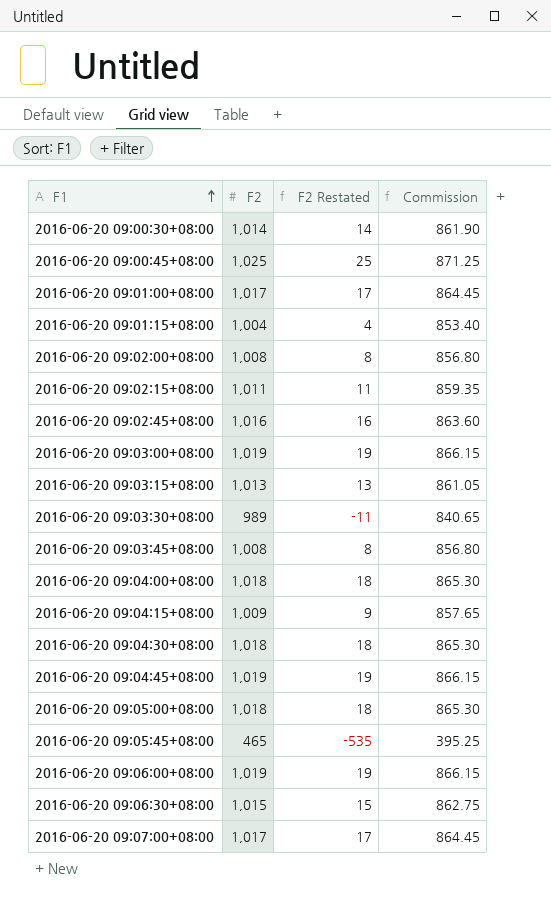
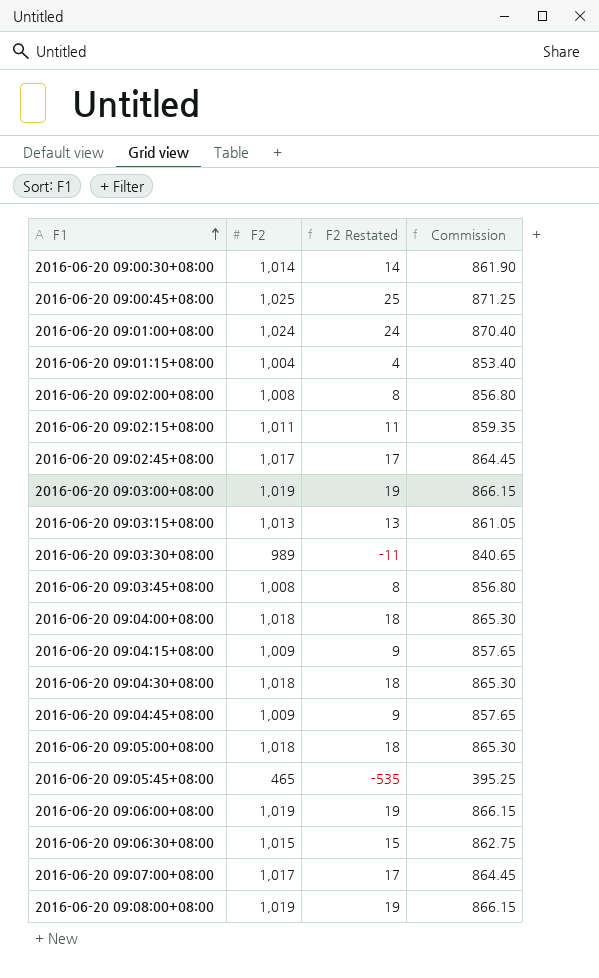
2016-06-20 09:01:00+08:00 | F2: 1,017 -> 1,024
2016-06-20 09:01:00+08:00 | F2 Restated: 17 -> 24
2016-06-20 09:01:00+08:00 | Commission: 864.45 -> 870.40
2016-06-20 09:02:45+08:00 | F2: 1,016 -> 1,017
2016-06-20 09:02:45+08:00 | F2 Restated: 16 -> 17
2016-06-20 09:02:45+08:00 | Commission: 863.60 -> 864.45
2016-06-20 09:04:45+08:00 | F2: 1,019 -> 1,009
2016-06-20 09:04:45+08:00 | F2 Restated: 19 -> 9
2016-06-20 09:04:45+08:00 | Commission: 866.15 -> 857.65
row 2016-06-20 09:08:00+08:00: none -> 1,019 | 19 | 866.15

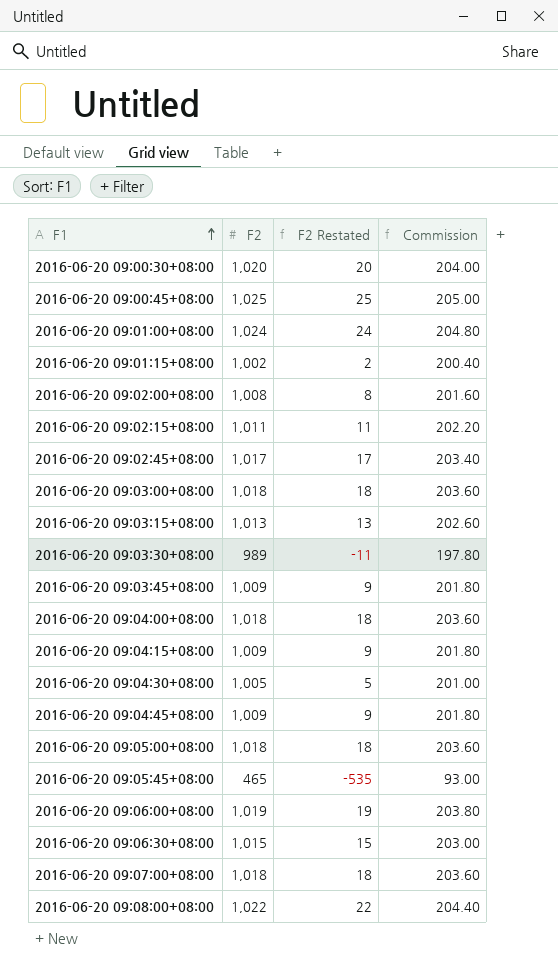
column Commission | formula: [F2] * 0.85 -> [F2] * 0.2
2016-06-20 09:00:30+08:00 | F2: 1,014 -> 1,020
2016-06-20 09:00:30+08:00 | F2 Restated: 14 -> 20
2016-06-20 09:01:15+08:00 | F2: 1,004 -> 1,002
2016-06-20 09:01:15+08:00 | F2 Restated: 4 -> 2
2016-06-20 09:03:00+08:00 | F2: 1,019 -> 1,018
2016-06-20 09:03:00+08:00 | F2 Restated: 19 -> 18
2016-06-20 09:03:45+08:00 | F2: 1,008 -> 1,009
2016-06-20 09:03:45+08:00 | F2 Restated: 8 -> 9
2016-06-20 09:04:30+08:00 | F2: 1,018 -> 1,005
2016-06-20 09:04:30+08:00 | F2 Restated: 18 -> 5
2016-06-20 09:07:00+08:00 | F2: 1,017 -> 1,018
2016-06-20 09:07:00+08:00 | F2 Restated: 17 -> 18
2016-06-20 09:08:00+08:00 | F2: 1,019 -> 1,022
2016-06-20 09:08:00+08:00 | F2 Restated: 19 -> 22

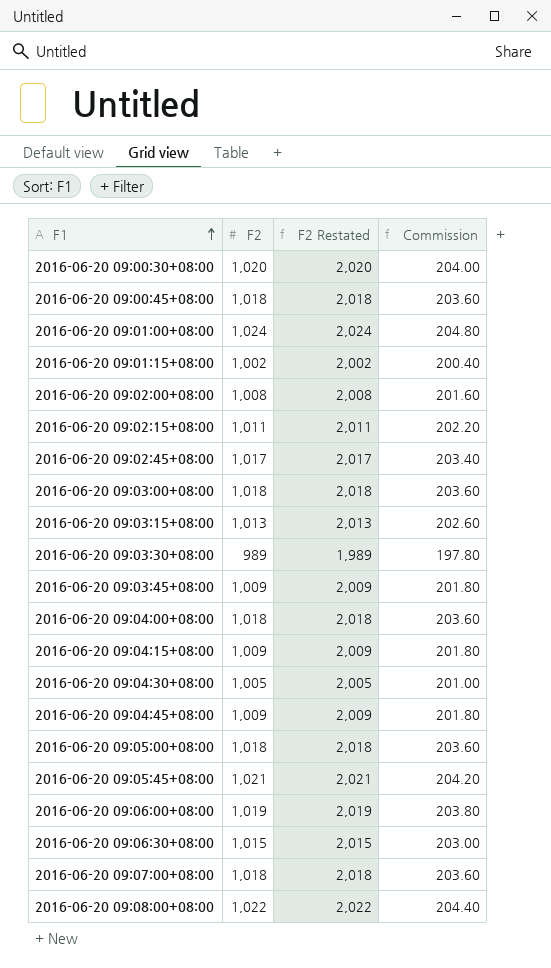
column F2 Restated | formula: [F2] - 1000 -> [F2] + 1000
2016-06-20 09:00:45+08:00 | F2: 1,025 -> 1,018
2016-06-20 09:00:45+08:00 | Commission: 205.00 -> 203.60
2016-06-20 09:05:45+08:00 | F2: 465 -> 1,021
2016-06-20 09:05:45+08:00 | Commission: 93.00 -> 204.20

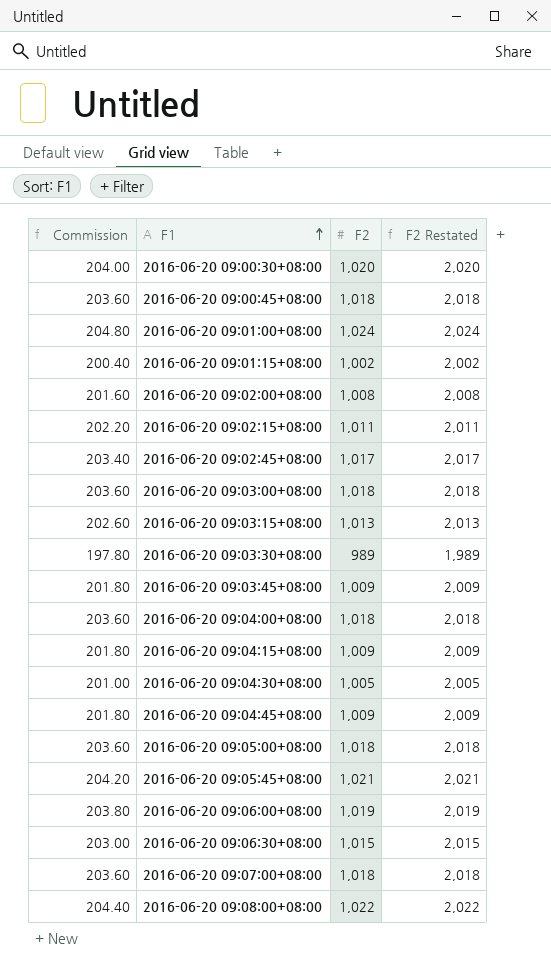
column Commission | position: 4 -> 1

